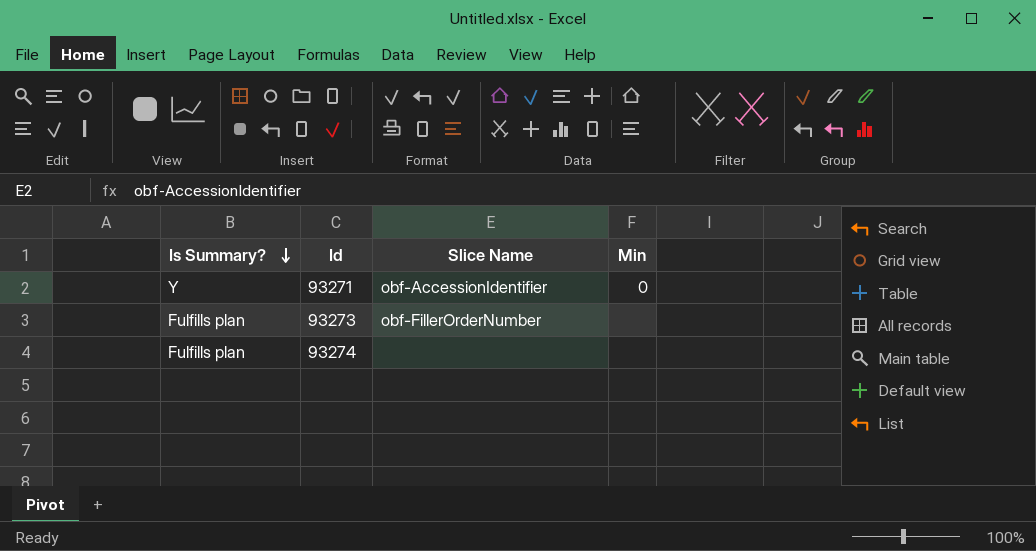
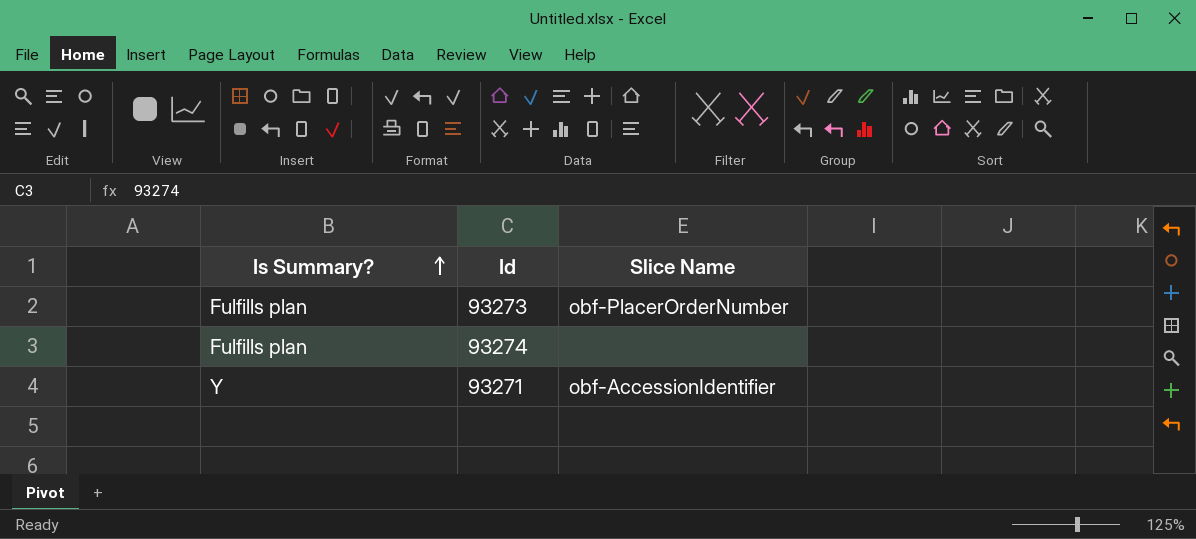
row order: Is Summary? descending -> Is Summary? ascending
column Min | position: 4 -> none
93273 | Slice Name: obf-FillerOrderNumber -> obf-PlacerOrderNumber

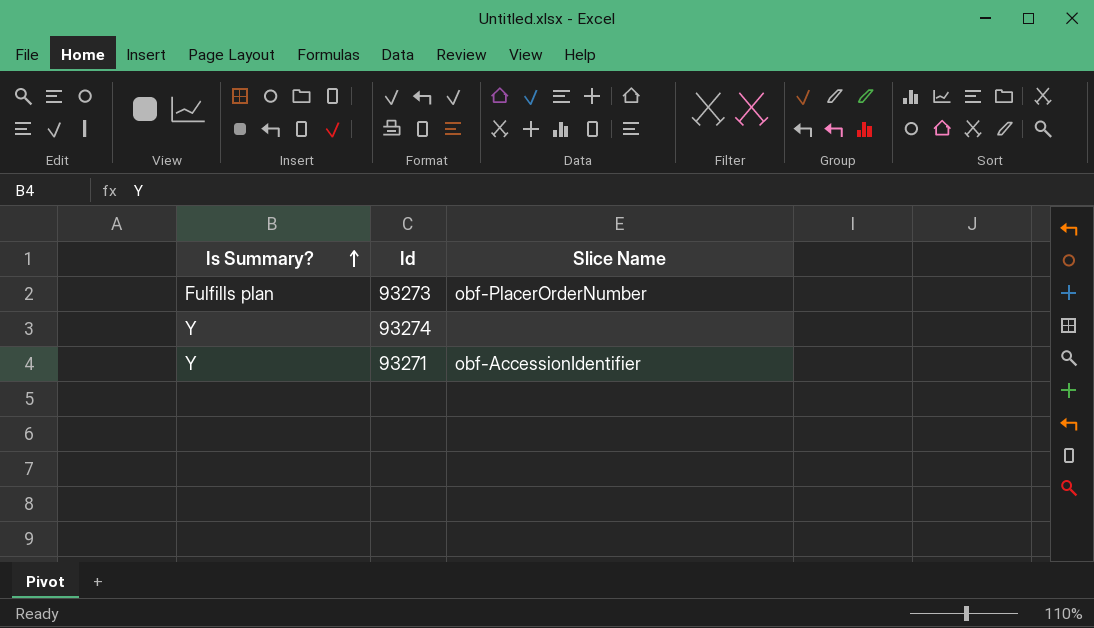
93274 | Is Summary?: Fulfills plan -> Y

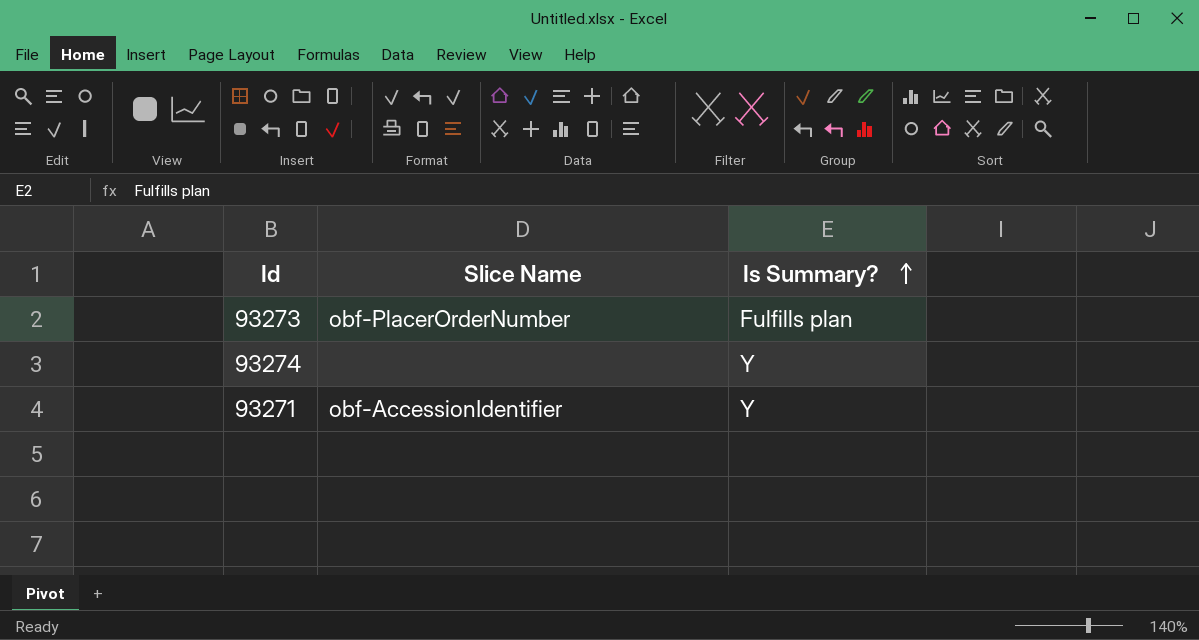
column Is Summary? | position: 1 -> 3

